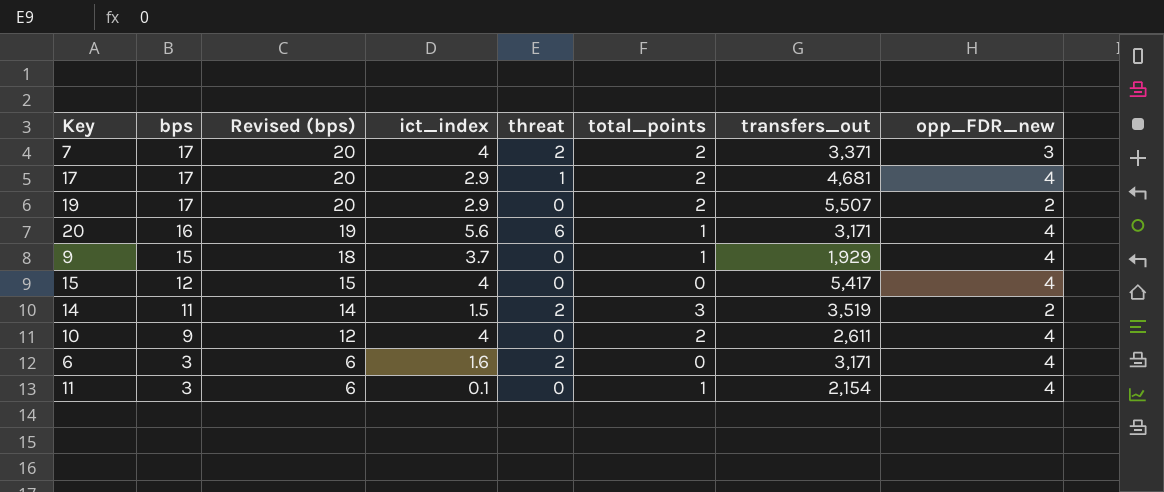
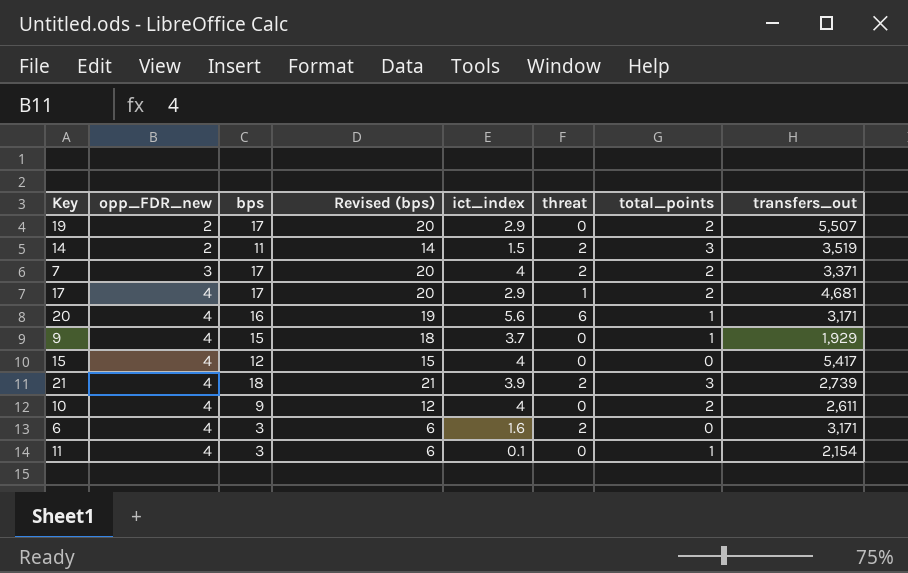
row order: bps descending -> opp_FDR_new ascending
column opp_FDR_new | position: 8 -> 2
row 21: none -> 4 | 18 | 21 | 3.9 | 2 | 3 | 2,739

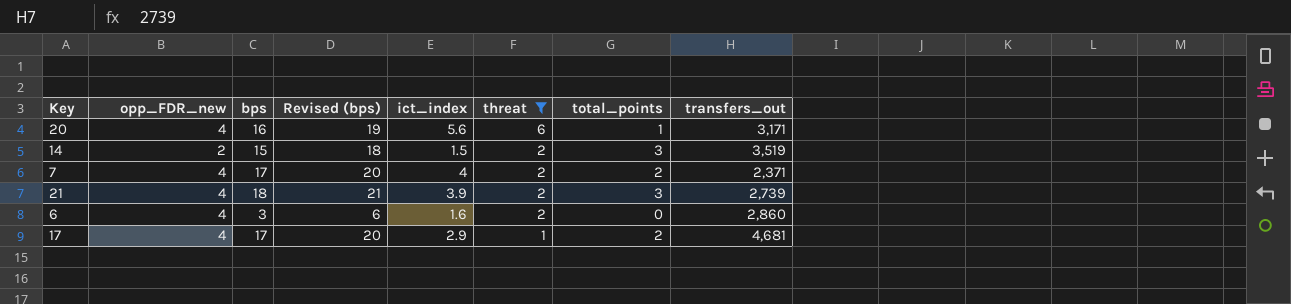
filter: none -> threat != 0
row order: opp_FDR_new ascending -> threat descending
14 | bps: 11 -> 15
14 | Revised (bps): 14 -> 18
7 | opp_FDR_new: 3 -> 4
7 | transfers_out: 3,371 -> 2,371
6 | transfers_out: 3,171 -> 2,860

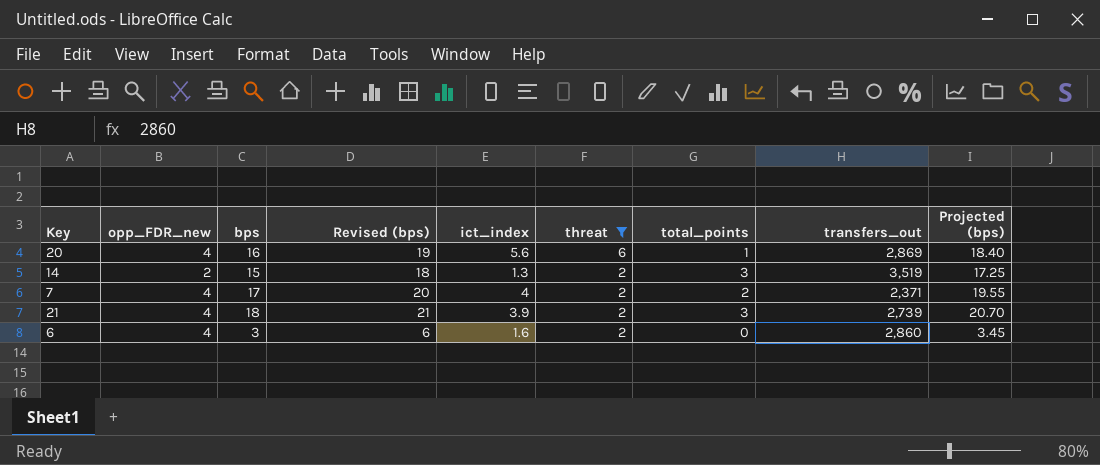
column Projected (bps) | formula: none -> [bps] * 1.15
row 17: 4 | 17 | 20 | 2.9 | 1 | 2 | 4,681 -> none
20 | transfers_out: 3,171 -> 2,869
14 | ict_index: 1.5 -> 1.3

